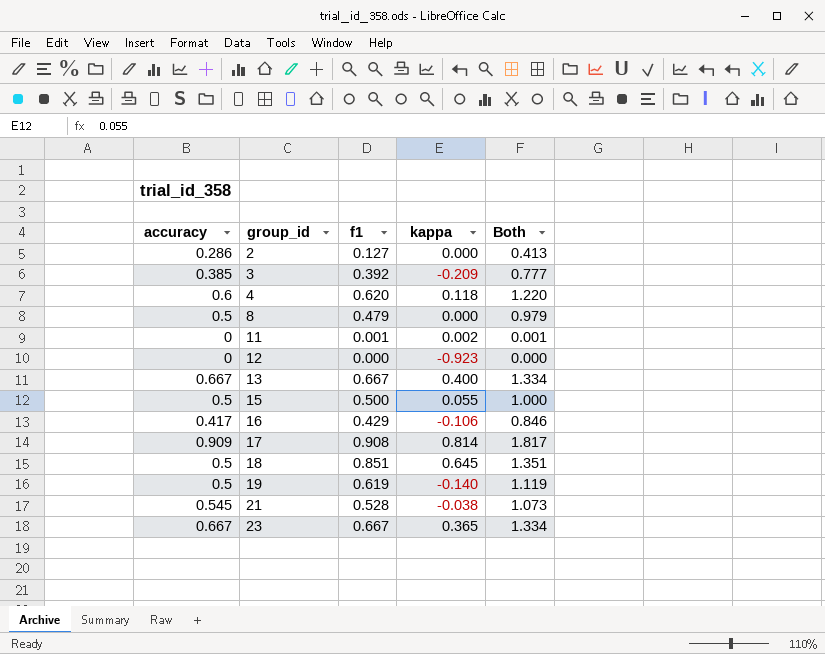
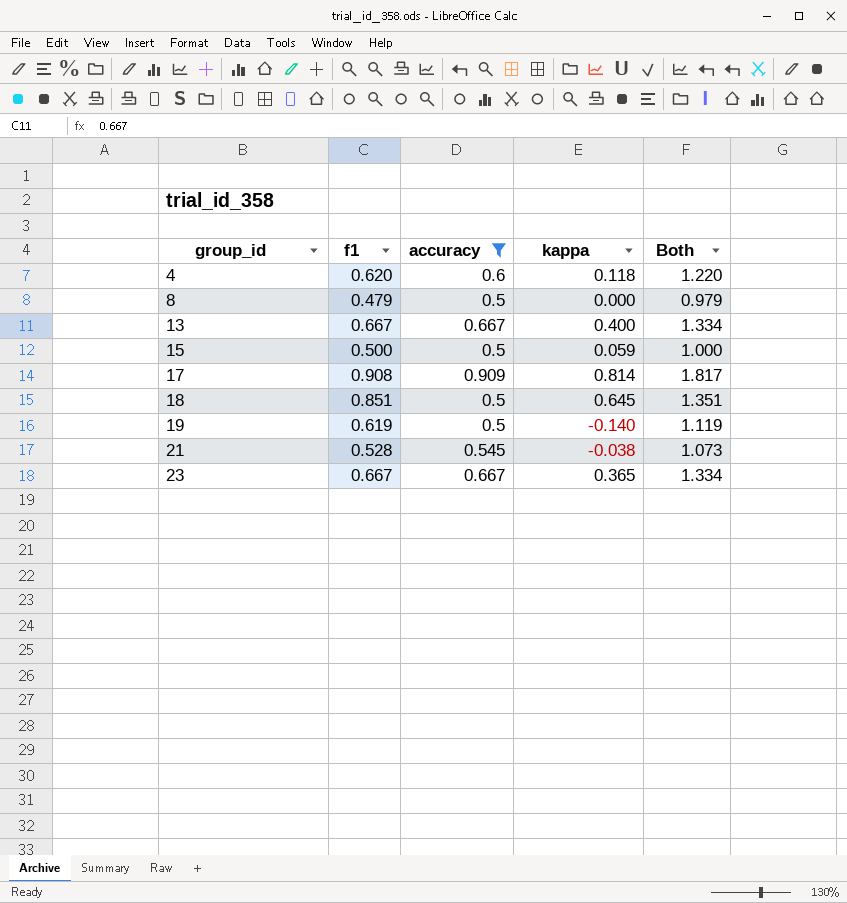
filter: none -> accuracy >= 0.5
column accuracy | position: 1 -> 3
15 | kappa: 0.055 -> 0.059

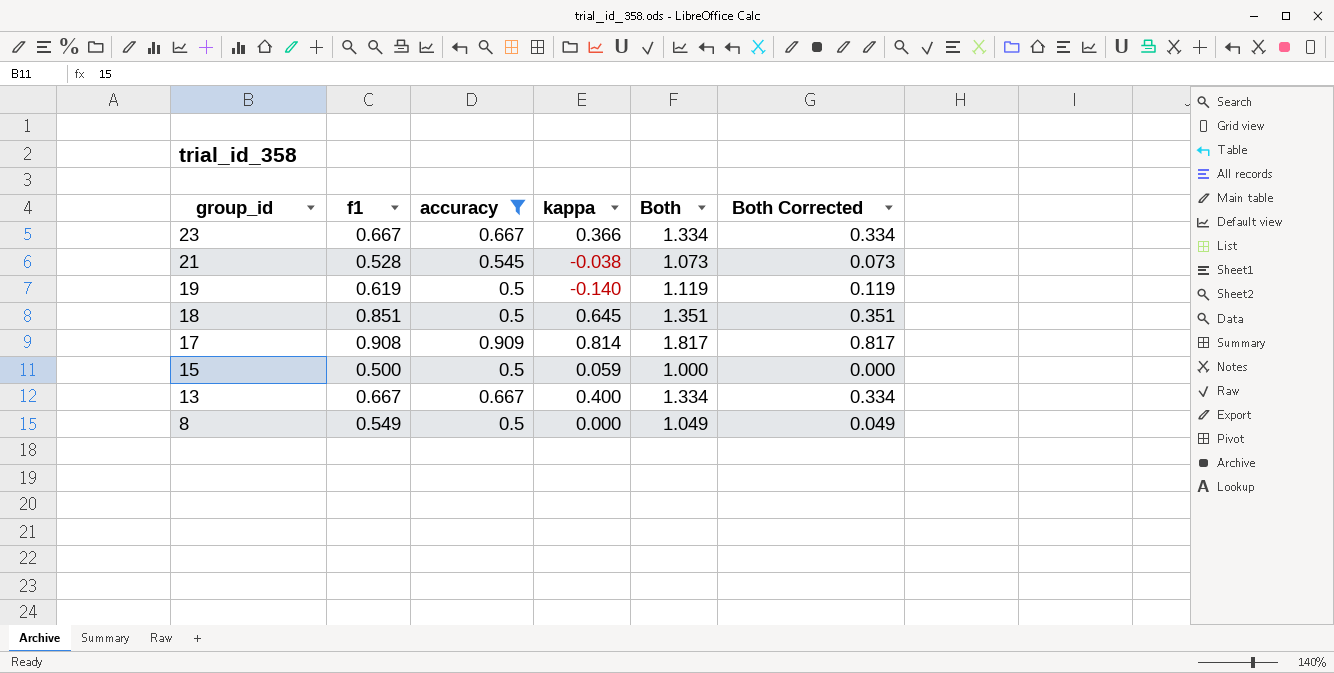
row order: group_id ascending -> group_id descending
column Both Corrected | formula: none -> [Both] - 1
row 4: 0.620 | 0.6 | 0.118 | 1.220 -> none
23 | kappa: 0.365 -> 0.366
8 | f1: 0.479 -> 0.549
8 | Both: 0.979 -> 1.049

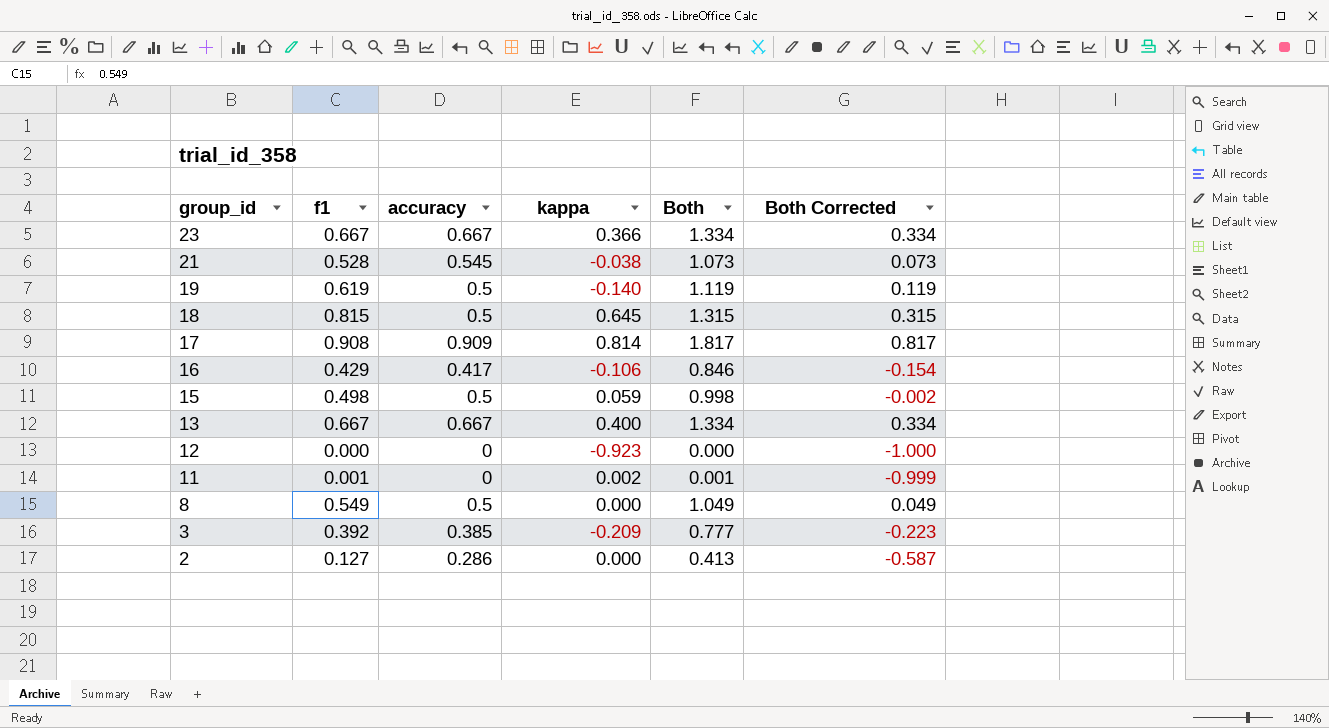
filter: accuracy >= 0.5 -> none
18 | f1: 0.851 -> 0.815
18 | Both: 1.351 -> 1.315
18 | Both Corrected: 0.351 -> 0.315
15 | f1: 0.500 -> 0.498
15 | Both: 1.000 -> 0.998
15 | Both Corrected: 0.000 -> -0.002

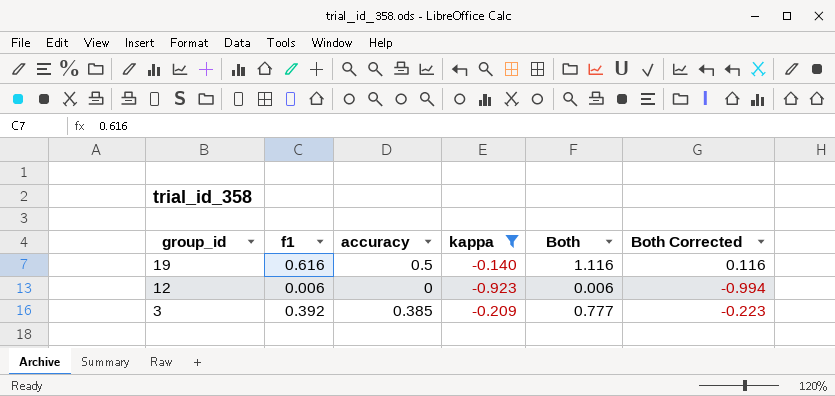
filter: none -> kappa <= -0.140
19 | f1: 0.619 -> 0.616
19 | Both: 1.119 -> 1.116
19 | Both Corrected: 0.119 -> 0.116
12 | f1: 0.000 -> 0.006
12 | Both: 0.000 -> 0.006
12 | Both Corrected: -1.000 -> -0.994

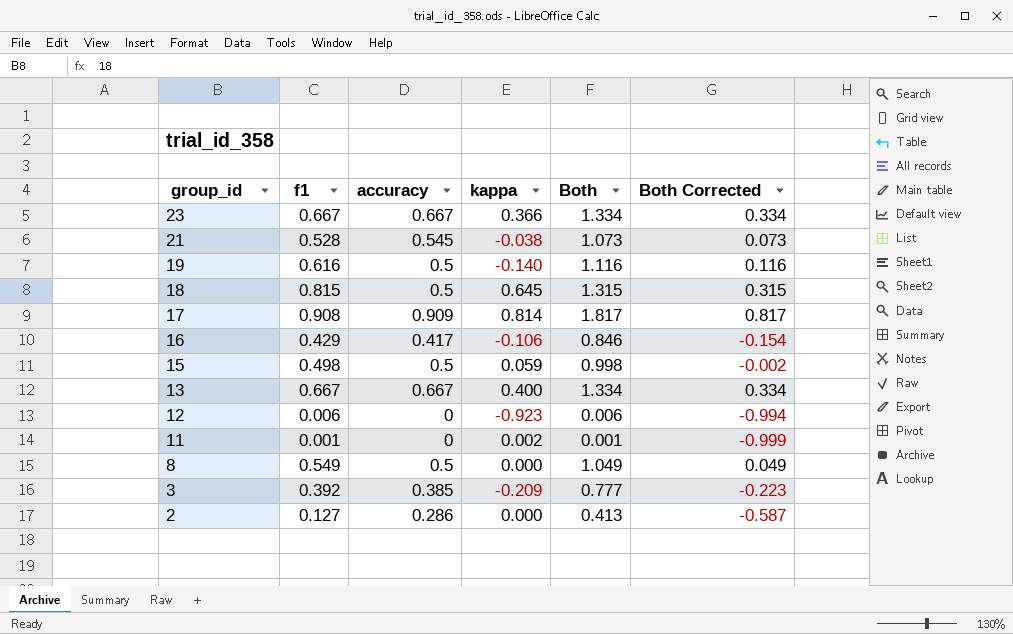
filter: kappa <= -0.140 -> none

